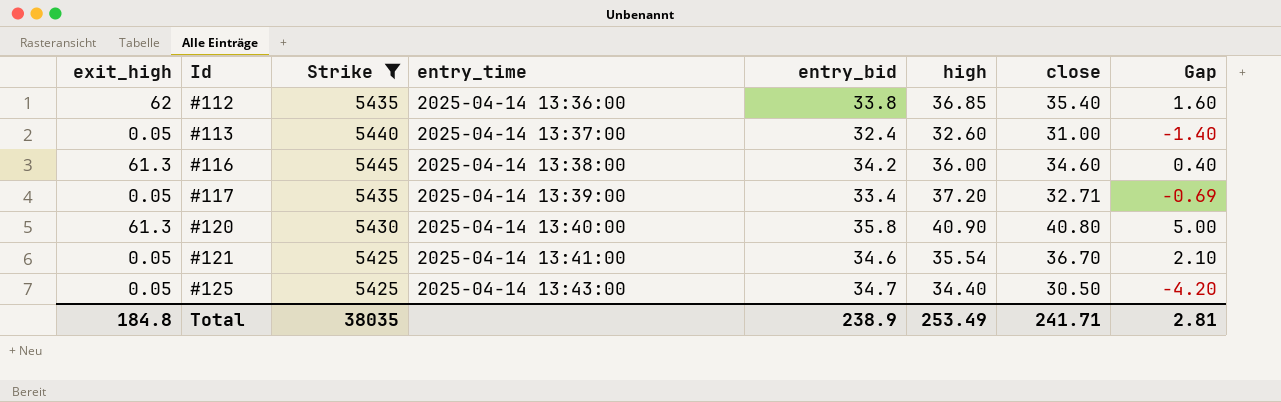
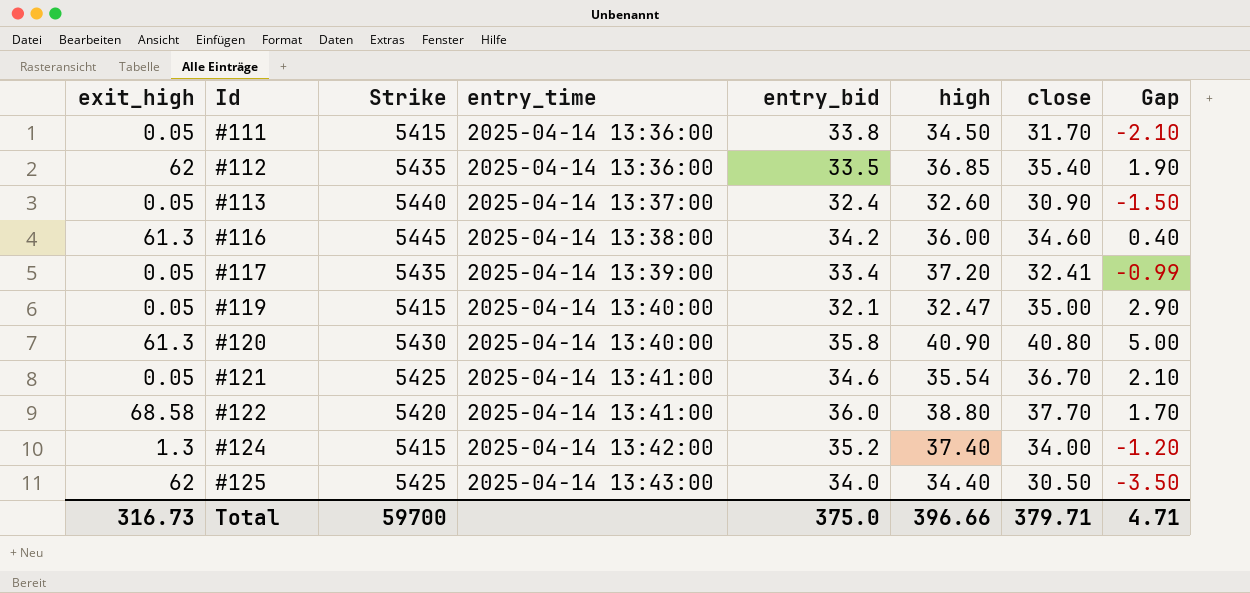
filter: Strike >= 5425 -> none
#112 | entry_bid: 33.8 -> 33.5
#112 | Gap: 1.60 -> 1.90
#113 | close: 31.00 -> 30.90
#113 | Gap: -1.40 -> -1.50
#117 | close: 32.71 -> 32.41
#117 | Gap: -0.69 -> -0.99
#125 | exit_high: 0.05 -> 62
#125 | entry_bid: 34.7 -> 34.0
#125 | Gap: -4.20 -> -3.50
Total | exit_high: 184.8 -> 316.73
Total | Strike: 38035 -> 59700
Total | entry_bid: 238.9 -> 375.0
Total | high: 253.49 -> 396.66
Total | close: 241.71 -> 379.71
Total | Gap: 2.81 -> 4.71

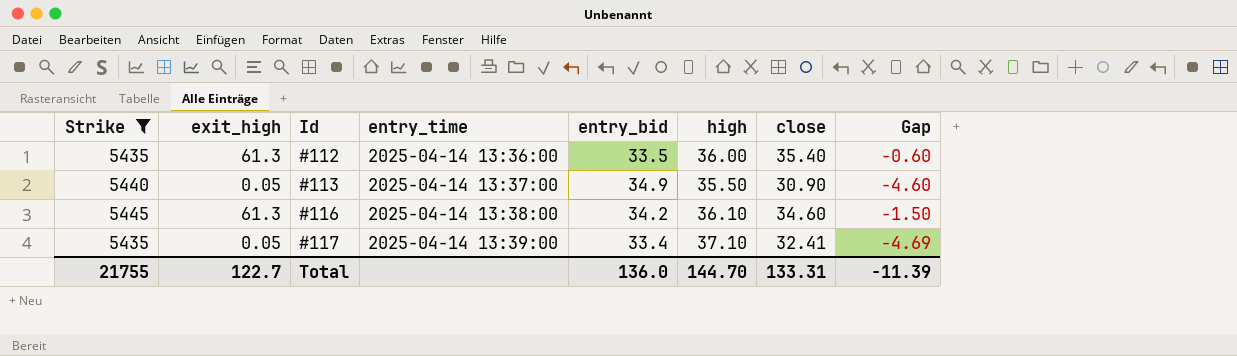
filter: none -> Strike >= 5435
column Strike | position: 3 -> 1
column Gap | formula: [close] - [entry_bid] -> [close] - [high]
#112 | exit_high: 62 -> 61.3
#112 | high: 36.85 -> 36.00
#113 | entry_bid: 32.4 -> 34.9
#113 | high: 32.60 -> 35.50
#116 | high: 36.00 -> 36.10
#117 | high: 37.20 -> 37.10
Total | Strike: 59700 -> 21755
Total | exit_high: 316.73 -> 122.7
Total | entry_bid: 375.0 -> 136.0
Total | high: 396.66 -> 144.70
Total | close: 379.71 -> 133.31
Total | Gap: 4.71 -> -11.39

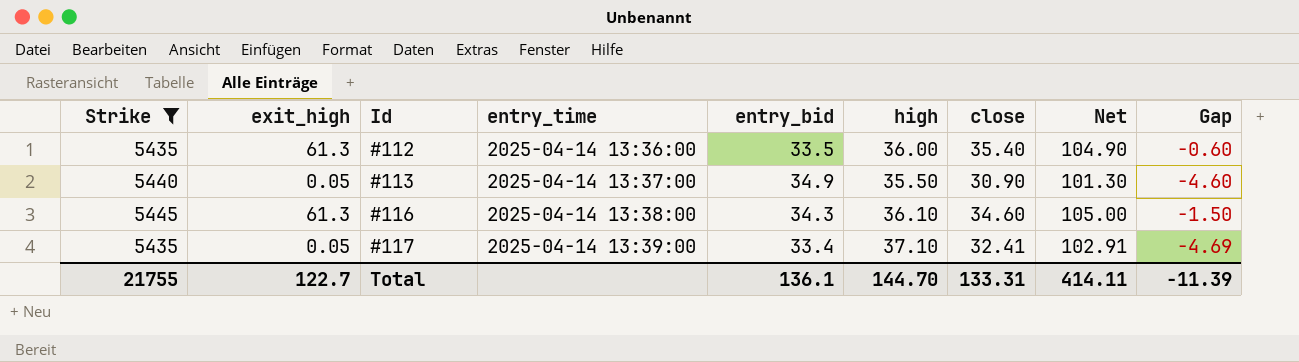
column Net | formula: none -> [entry_bid] + [high] + [close]
#116 | entry_bid: 34.2 -> 34.3
Total | entry_bid: 136.0 -> 136.1

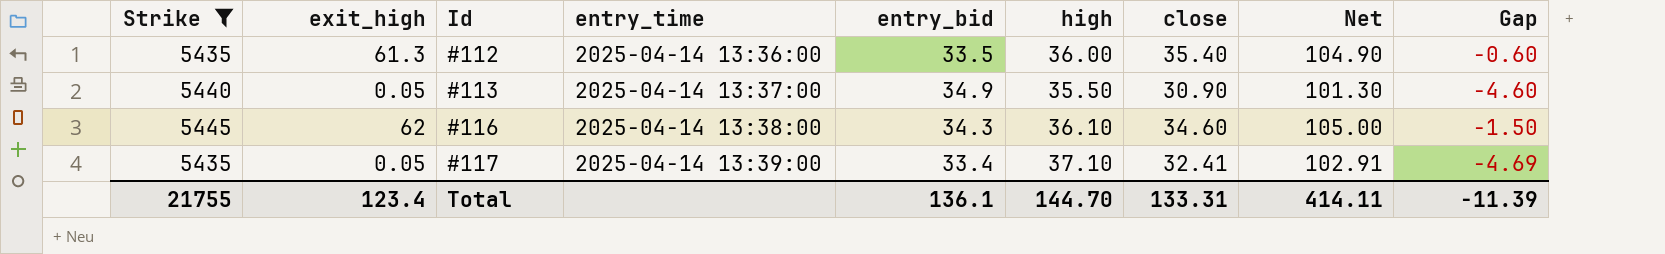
#116 | exit_high: 61.3 -> 62
Total | exit_high: 122.7 -> 123.4

